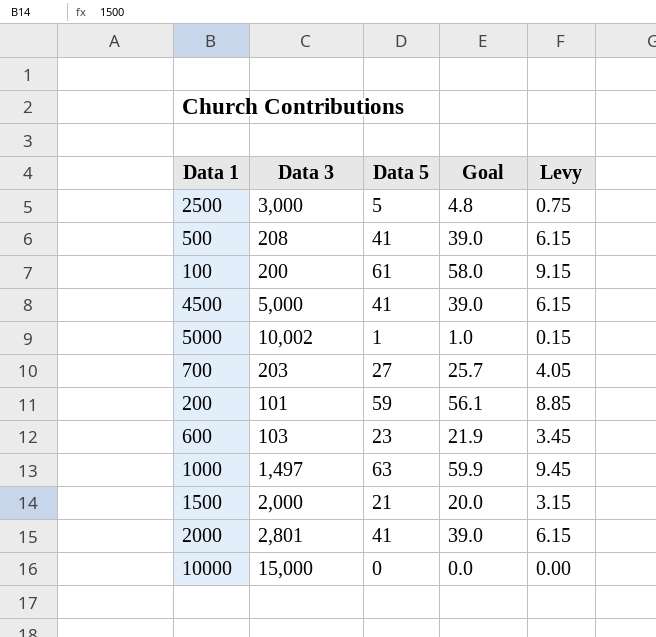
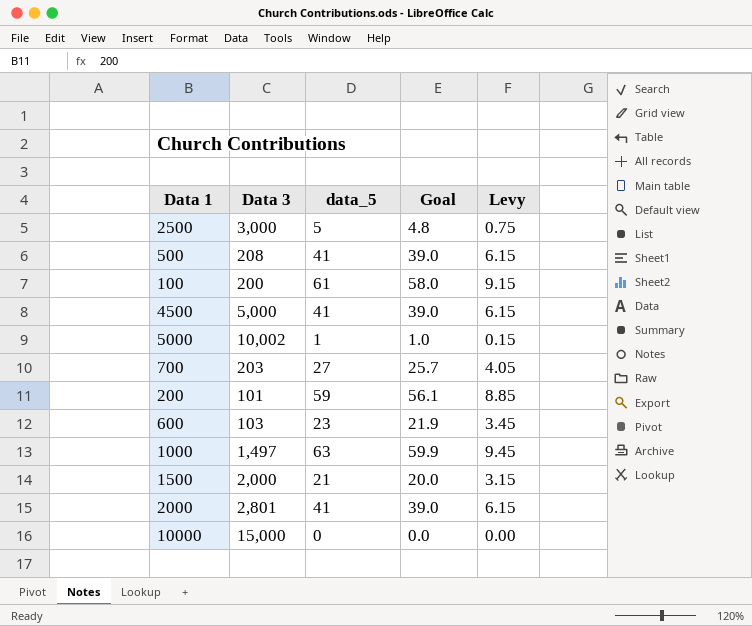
column name: Data 5 -> data_5

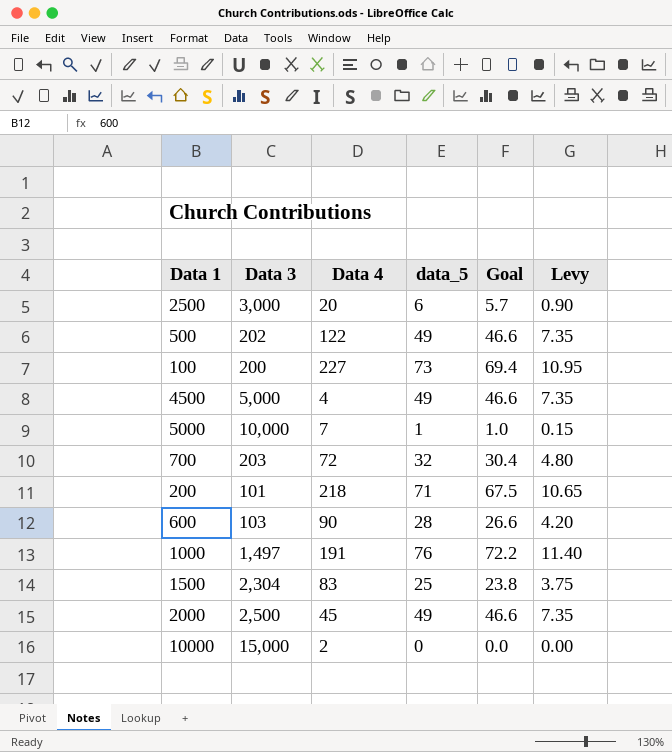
column Data 4 | position: none -> 3
2500 | data_5: 5 -> 6
2500 | Goal: 4.8 -> 5.7
2500 | Levy: 0.75 -> 0.90
500 | Data 3: 208 -> 202
500 | data_5: 41 -> 49
500 | Goal: 39.0 -> 46.6
500 | Levy: 6.15 -> 7.35
100 | data_5: 61 -> 73
100 | Goal: 58.0 -> 69.4
100 | Levy: 9.15 -> 10.95
4500 | data_5: 41 -> 49
4500 | Goal: 39.0 -> 46.6
4500 | Levy: 6.15 -> 7.35
5000 | Data 3: 10,002 -> 10,000
700 | data_5: 27 -> 32
700 | Goal: 25.7 -> 30.4
700 | Levy: 4.05 -> 4.80
200 | data_5: 59 -> 71
200 | Goal: 56.1 -> 67.5
200 | Levy: 8.85 -> 10.65
600 | data_5: 23 -> 28
600 | Goal: 21.9 -> 26.6
600 | Levy: 3.45 -> 4.20
1000 | data_5: 63 -> 76
1000 | Goal: 59.9 -> 72.2
1000 | Levy: 9.45 -> 11.40
1500 | Data 3: 2,000 -> 2,304
1500 | data_5: 21 -> 25
1500 | Goal: 20.0 -> 23.8
1500 | Levy: 3.15 -> 3.75
2000 | Data 3: 2,801 -> 2,500
2000 | data_5: 41 -> 49
2000 | Goal: 39.0 -> 46.6
2000 | Levy: 6.15 -> 7.35

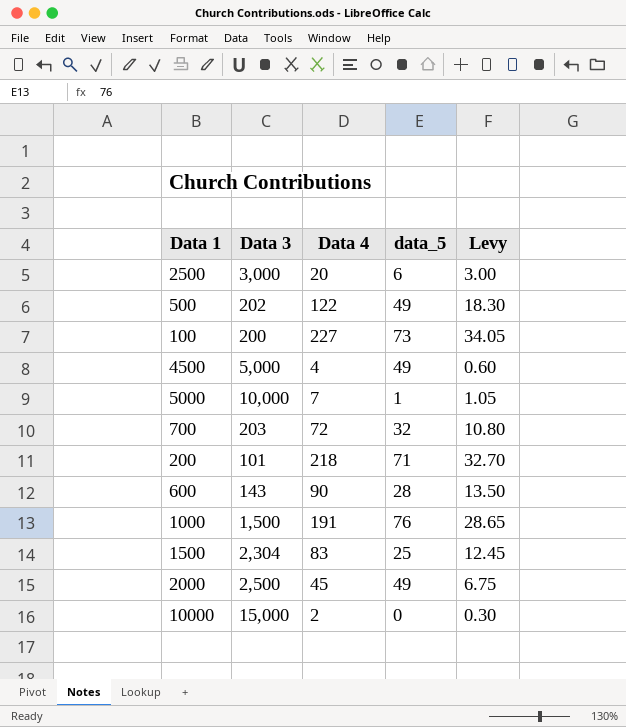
column Goal | formula: [data_5] * 0.95 -> none
column Levy | formula: [data_5] * 0.15 -> [Data 4] * 0.15
600 | Data 3: 103 -> 143
1000 | Data 3: 1,497 -> 1,500

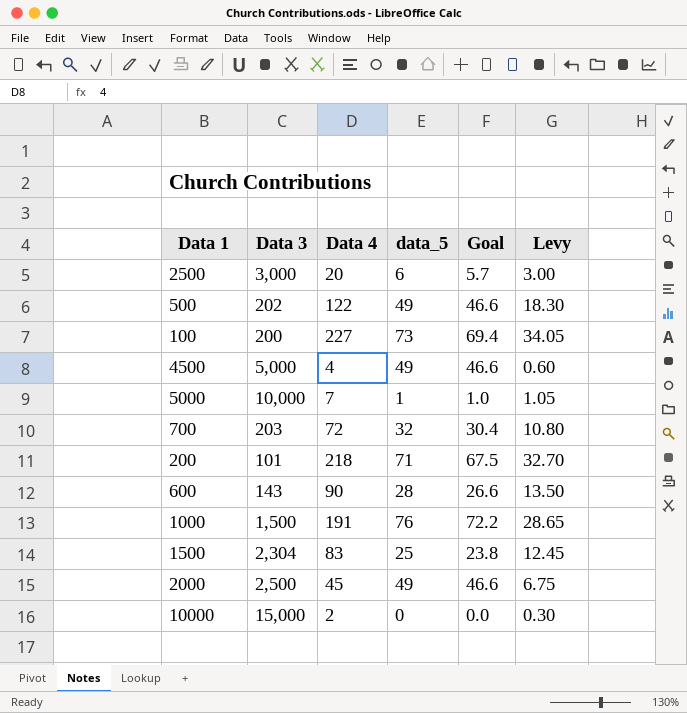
column Goal | formula: none -> [data_5] * 0.95

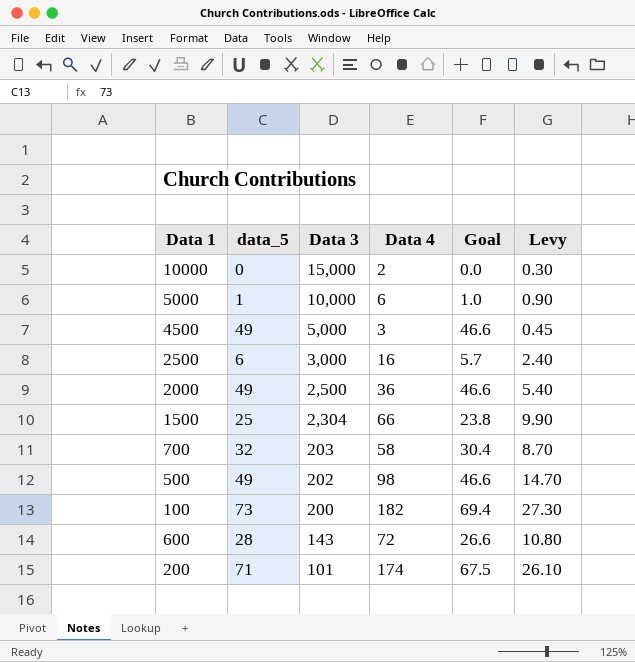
row order: none -> Data 3 descending
column data_5 | position: 4 -> 2
row 1000: 1,500 | 191 | 76 | 72.2 | 28.65 -> none
5000 | Data 4: 7 -> 6
5000 | Levy: 1.05 -> 0.90
4500 | Data 4: 4 -> 3
4500 | Levy: 0.60 -> 0.45
2500 | Data 4: 20 -> 16
2500 | Levy: 3.00 -> 2.40
2000 | Data 4: 45 -> 36
2000 | Levy: 6.75 -> 5.40
1500 | Data 4: 83 -> 66
1500 | Levy: 12.45 -> 9.90
700 | Data 4: 72 -> 58
700 | Levy: 10.80 -> 8.70
500 | Data 4: 122 -> 98
500 | Levy: 18.30 -> 14.70
100 | Data 4: 227 -> 182
100 | Levy: 34.05 -> 27.30
600 | Data 4: 90 -> 72
600 | Levy: 13.50 -> 10.80
200 | Data 4: 218 -> 174
200 | Levy: 32.70 -> 26.10

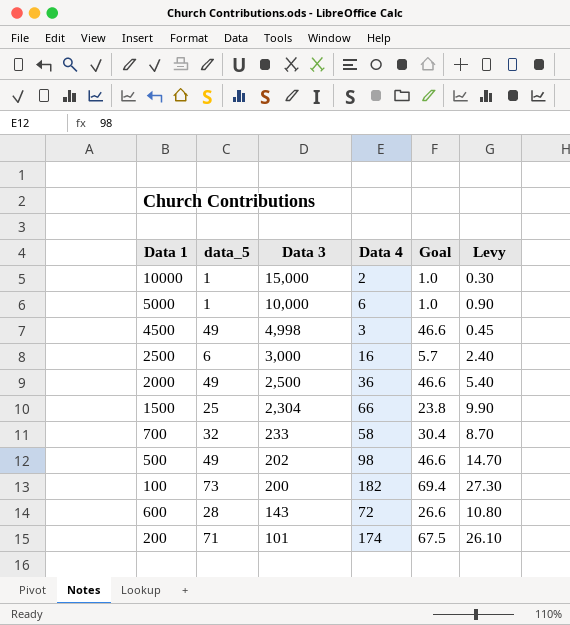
10000 | data_5: 0 -> 1
10000 | Goal: 0.0 -> 1.0
4500 | Data 3: 5,000 -> 4,998
700 | Data 3: 203 -> 233

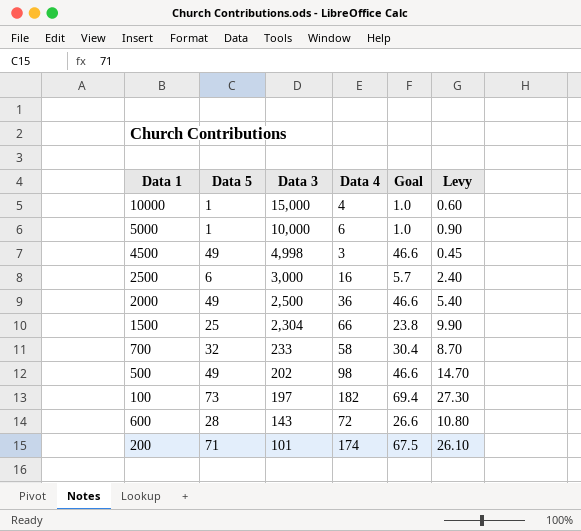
column name: data_5 -> Data 5
10000 | Data 4: 2 -> 4
10000 | Levy: 0.30 -> 0.60
100 | Data 3: 200 -> 197

